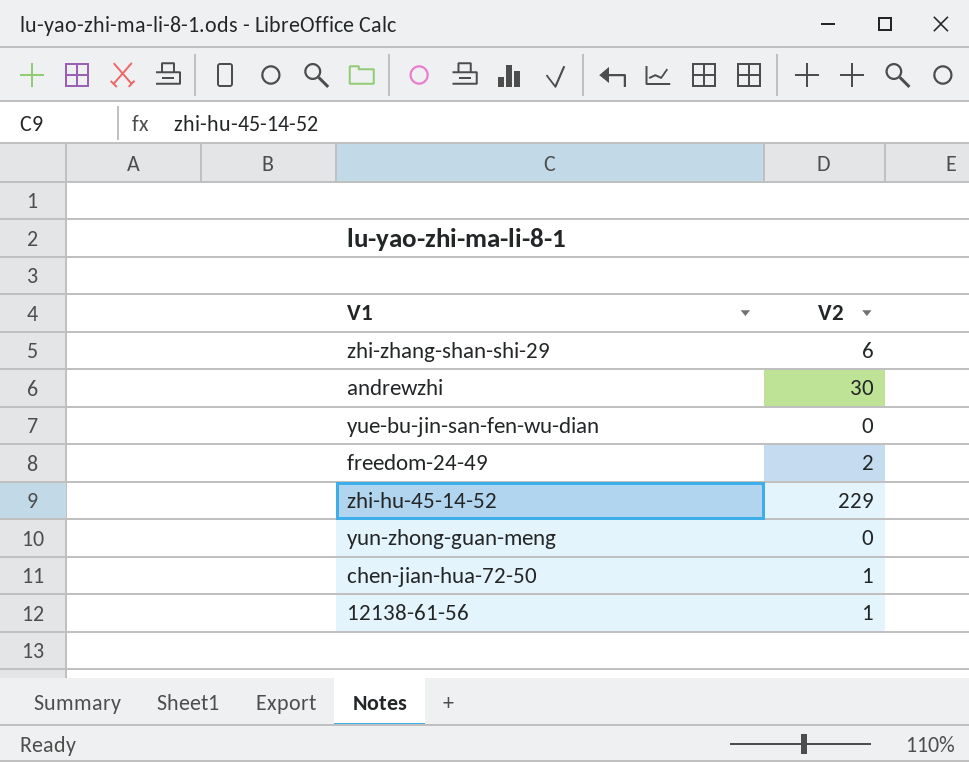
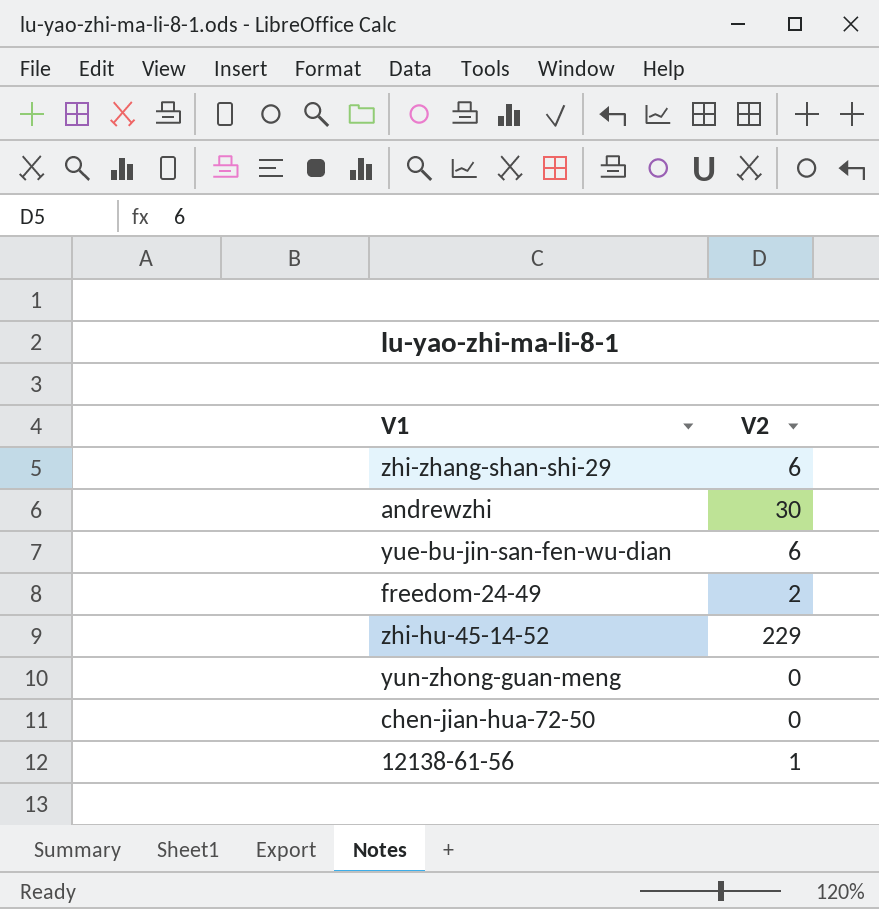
yue-bu-jin-san-fen-wu-dian | V2: 0 -> 6
chen-jian-hua-72-50 | V2: 1 -> 0

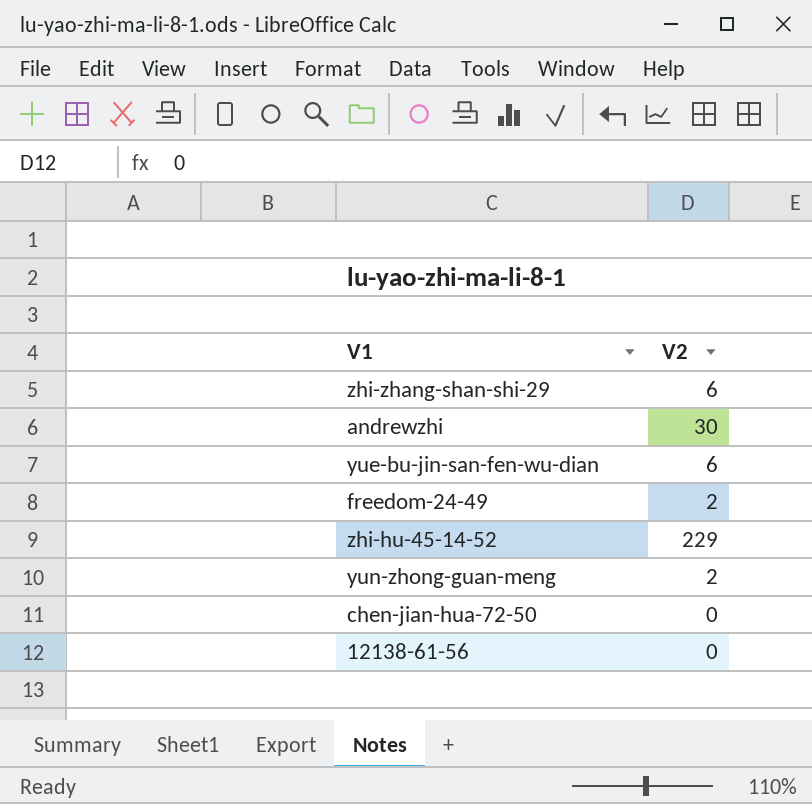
yun-zhong-guan-meng | V2: 0 -> 2
12138-61-56 | V2: 1 -> 0

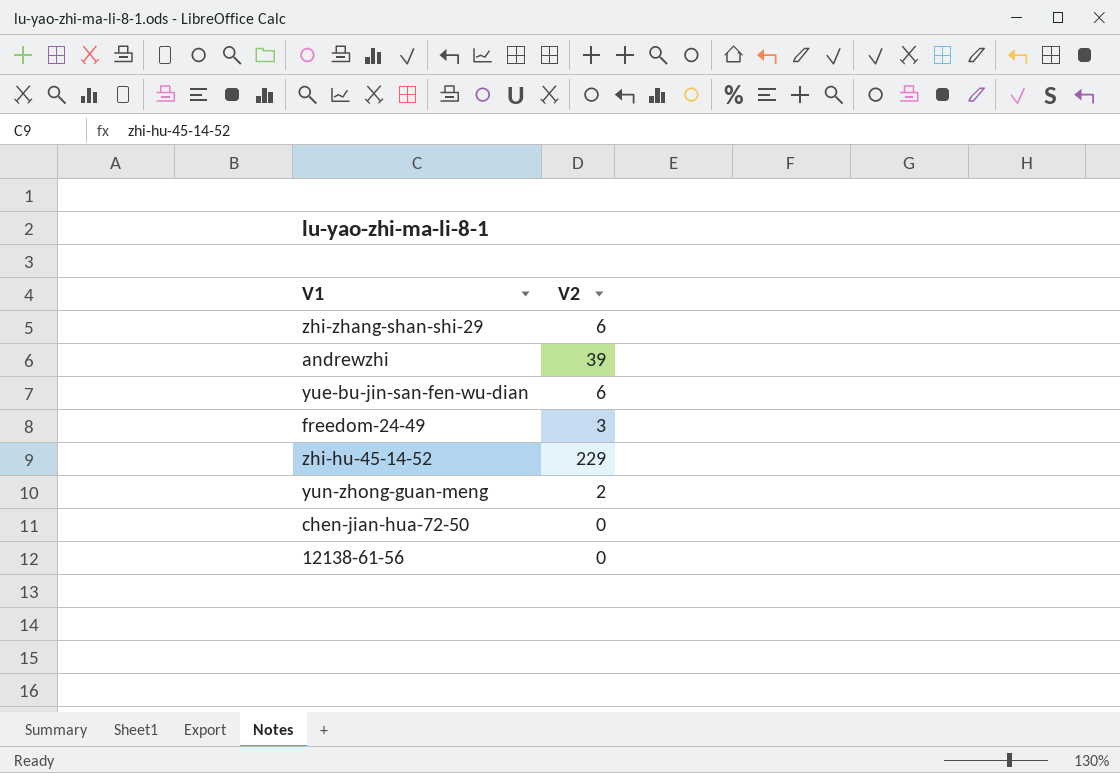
andrewzhi | V2: 30 -> 39
freedom-24-49 | V2: 2 -> 3

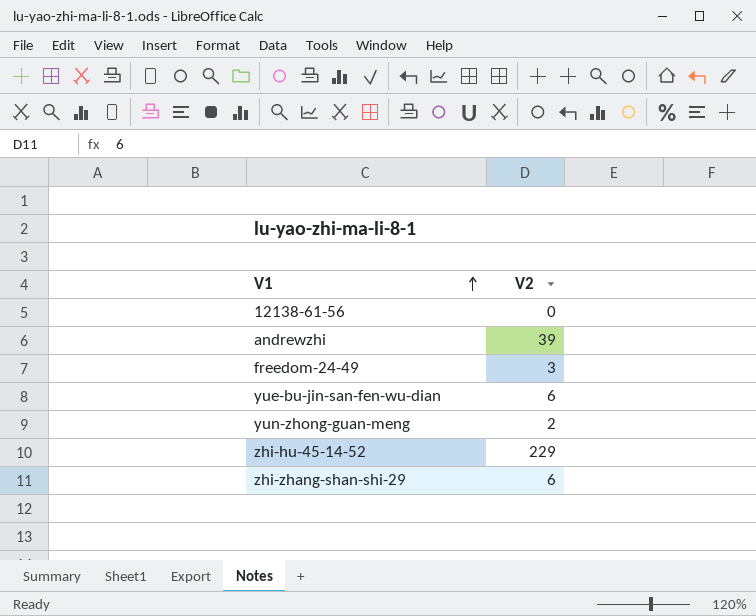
row order: none -> V1 ascending
row chen-jian-hua-72-50: 0 -> none

